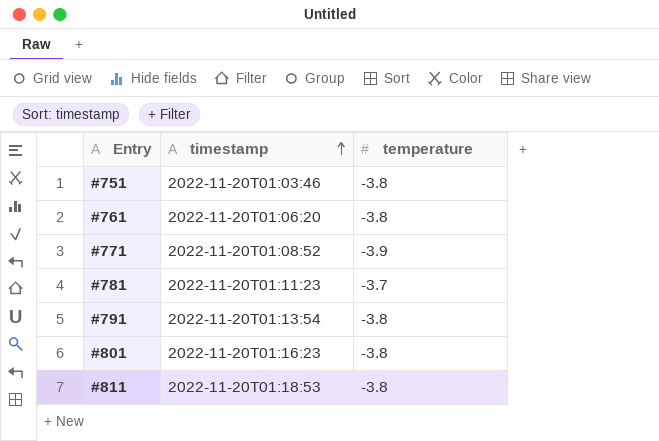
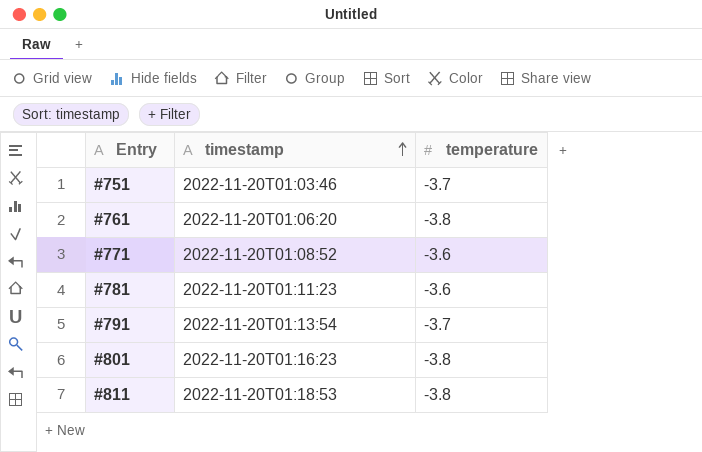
#751 | temperature: -3.8 -> -3.7
#771 | temperature: -3.9 -> -3.6
#781 | temperature: -3.7 -> -3.6
#791 | temperature: -3.8 -> -3.7

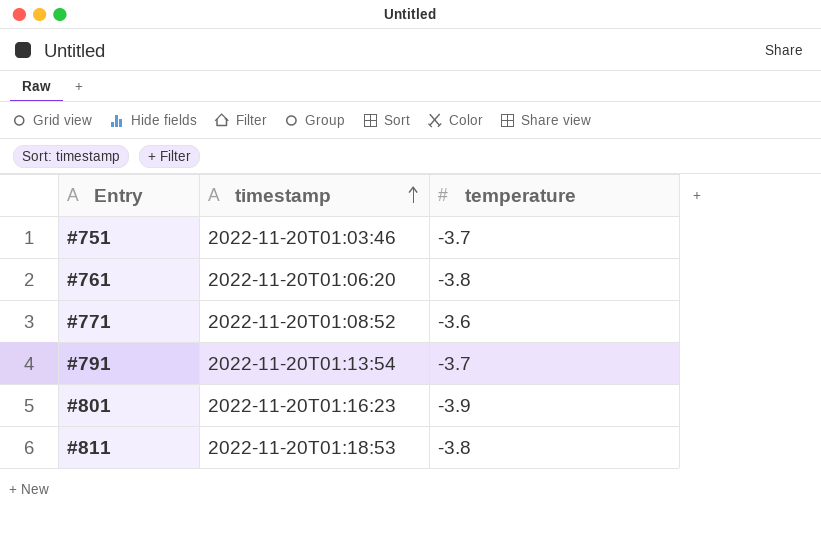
row #781: 2022-11-20T01:11:23 | -3.6 -> none
#801 | temperature: -3.8 -> -3.9

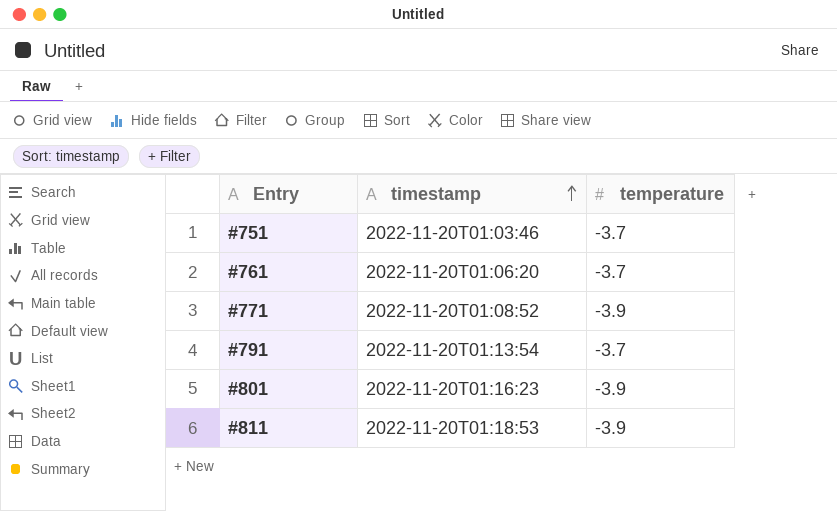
#761 | temperature: -3.8 -> -3.7
#771 | temperature: -3.6 -> -3.9
#811 | temperature: -3.8 -> -3.9

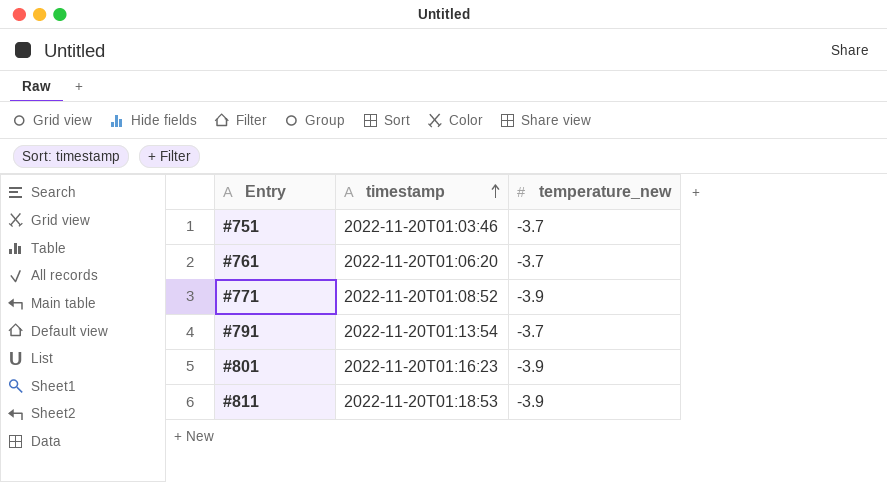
column name: temperature -> temperature_new

